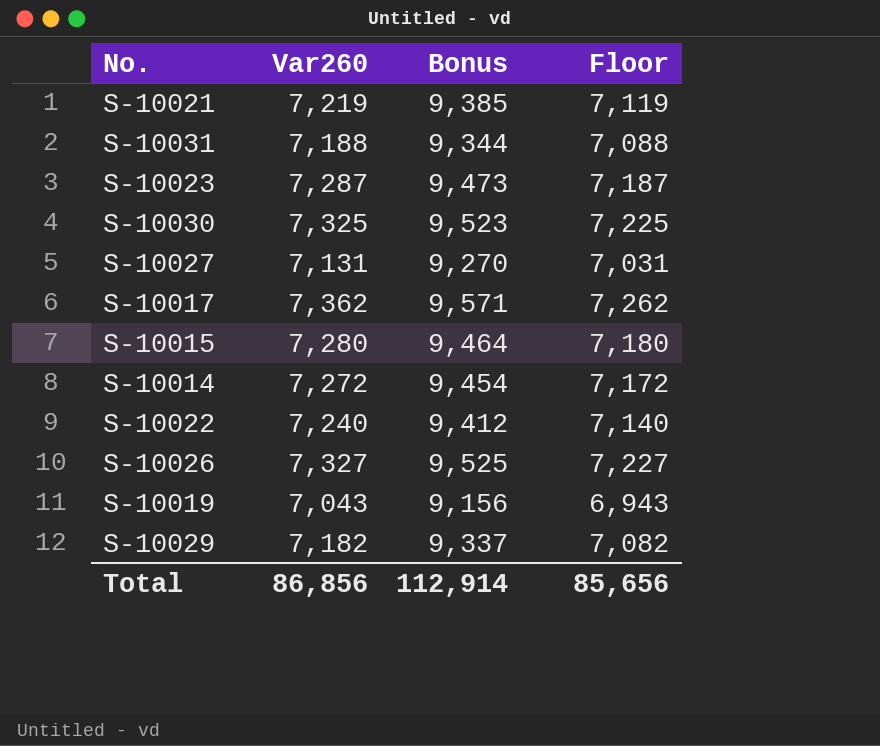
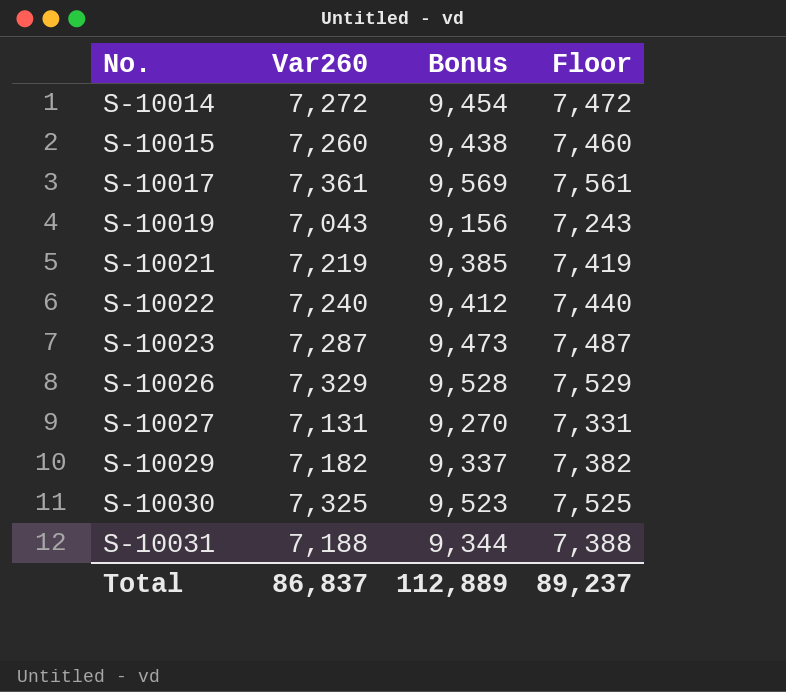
row order: none -> No. ascending
column Floor | formula: [Var260] - 100 -> [Var260] + 200
S-10015 | Var260: 7,280 -> 7,260
S-10015 | Bonus: 9,464 -> 9,438
S-10017 | Var260: 7,362 -> 7,361
S-10017 | Bonus: 9,571 -> 9,569
S-10026 | Var260: 7,327 -> 7,329
S-10026 | Bonus: 9,525 -> 9,528
Total | Var260: 86,856 -> 86,837
Total | Bonus: 112,914 -> 112,889
Total | Floor: 85,656 -> 89,237

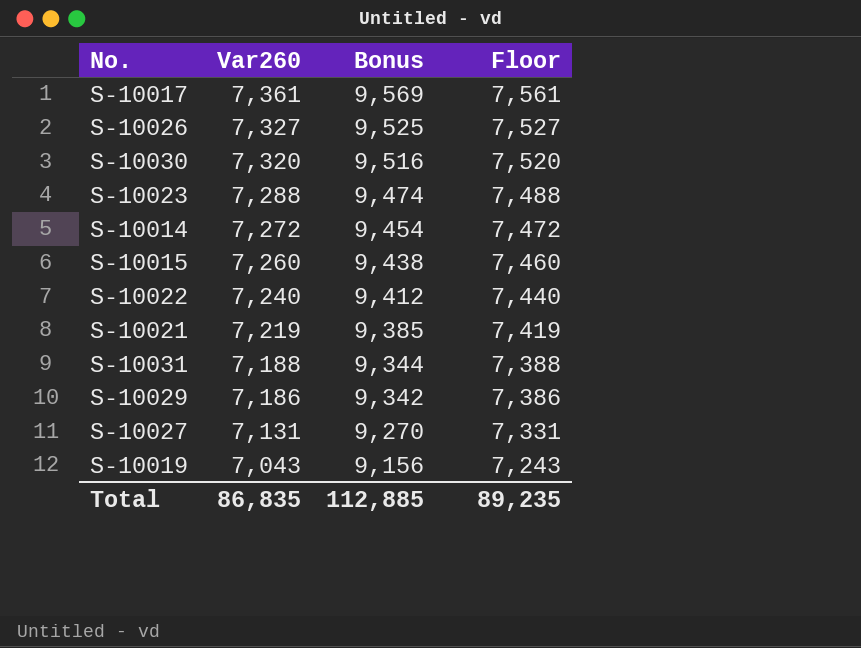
row order: No. ascending -> Var260 descending
S-10026 | Var260: 7,329 -> 7,327
S-10026 | Bonus: 9,528 -> 9,525
S-10026 | Floor: 7,529 -> 7,527
S-10030 | Var260: 7,325 -> 7,320
S-10030 | Bonus: 9,523 -> 9,516
S-10030 | Floor: 7,525 -> 7,520
S-10023 | Var260: 7,287 -> 7,288
S-10023 | Bonus: 9,473 -> 9,474
S-10023 | Floor: 7,487 -> 7,488
S-10029 | Var260: 7,182 -> 7,186
S-10029 | Bonus: 9,337 -> 9,342
S-10029 | Floor: 7,382 -> 7,386
Total | Var260: 86,837 -> 86,835
Total | Bonus: 112,889 -> 112,885
Total | Floor: 89,237 -> 89,235

